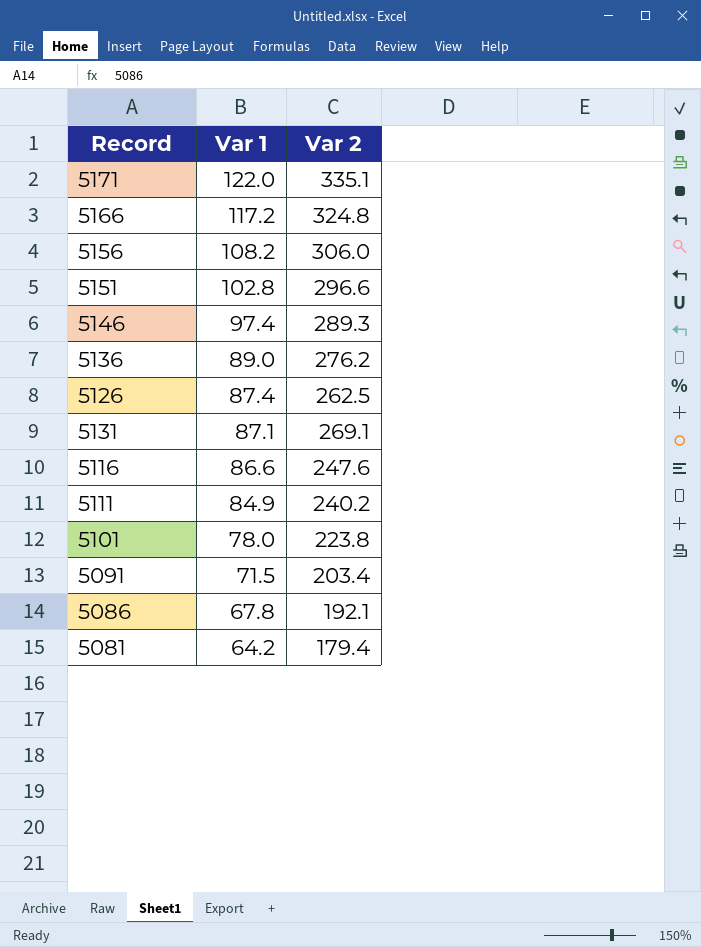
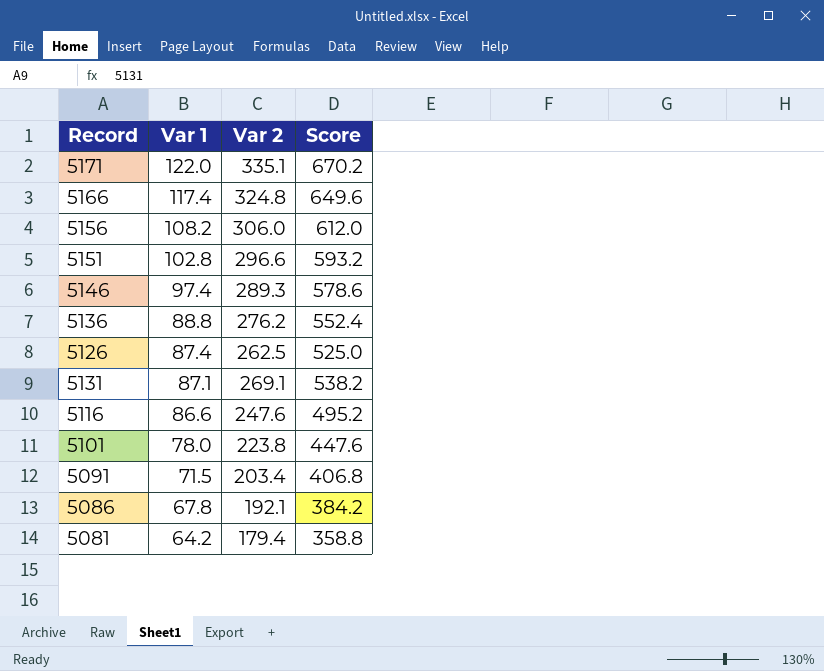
column Score | formula: none -> [Var 2] * 2
row 5111: 84.9 | 240.2 -> none
5166 | Var 1: 117.2 -> 117.4
5136 | Var 1: 89.0 -> 88.8

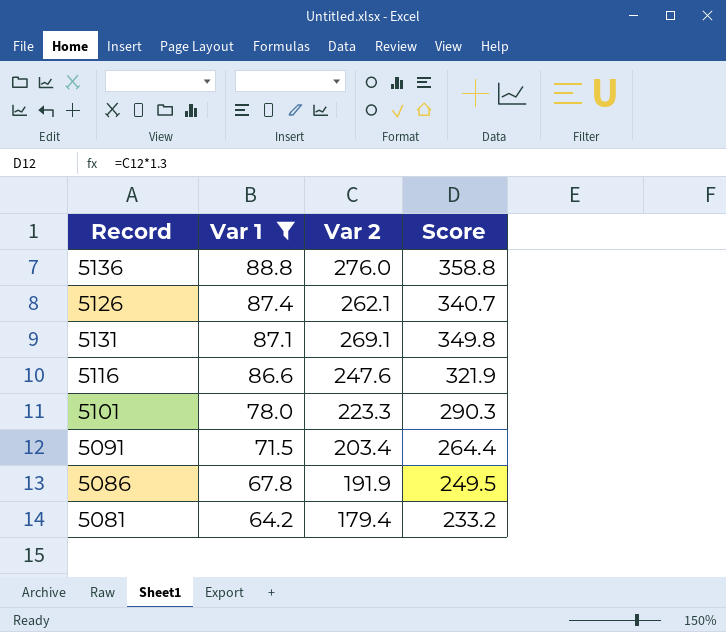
filter: none -> Var 1 <= 88.8
column Score | formula: [Var 2] * 2 -> [Var 2] * 1.3
5136 | Var 2: 276.2 -> 276.0
5126 | Var 2: 262.5 -> 262.1
5101 | Var 2: 223.8 -> 223.3
5086 | Var 2: 192.1 -> 191.9

